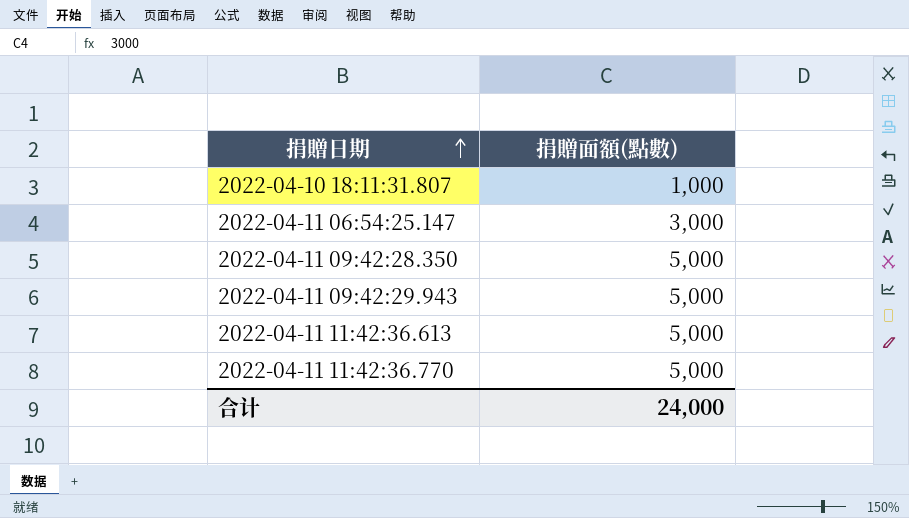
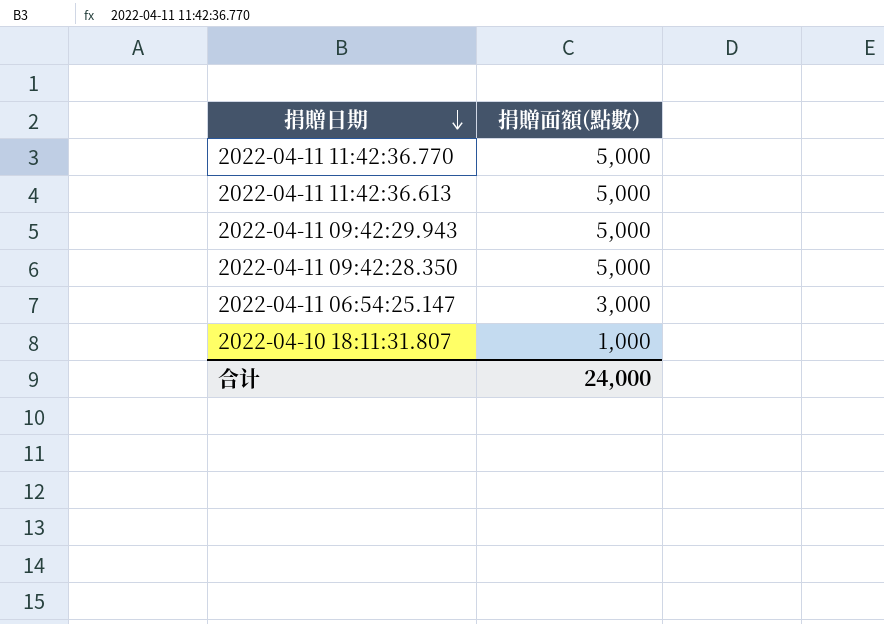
row order: 捐贈日期 ascending -> 捐贈日期 descending

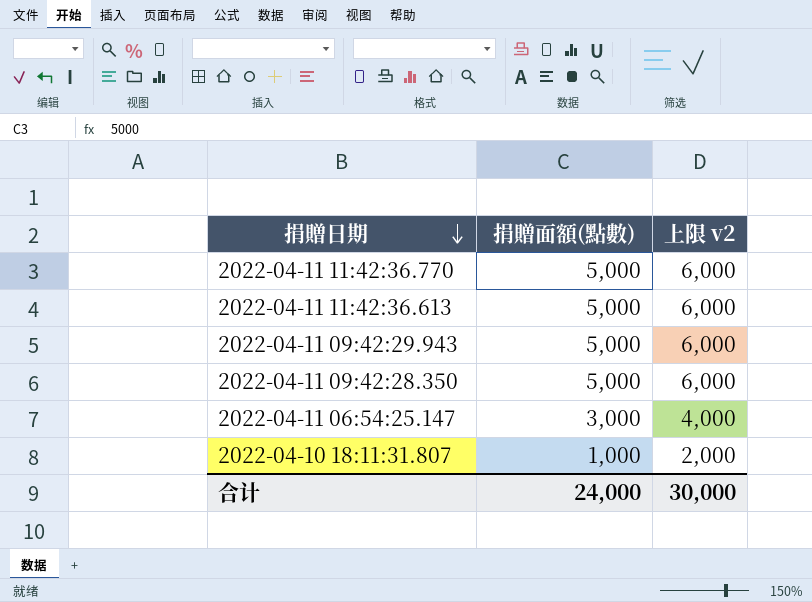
column 上限 v2 | formula: none -> [捐贈面額(點數)] + 1000

